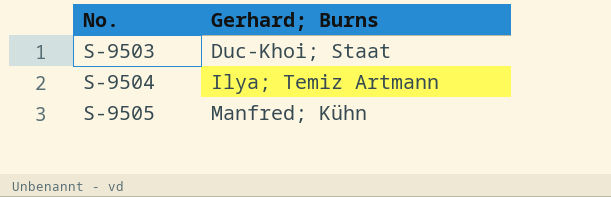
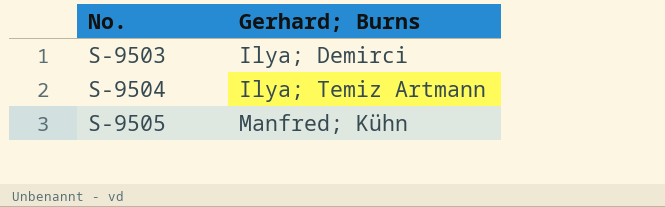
S-9503 | Gerhard; Burns: Duc-Khoi; Staat -> Ilya; Demirci

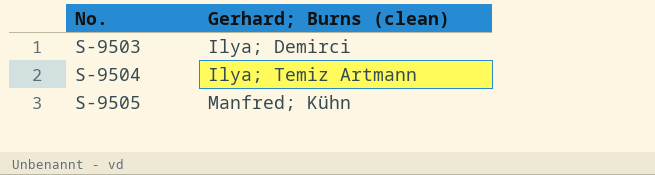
column name: Gerhard; Burns -> Gerhard; Burns (clean)

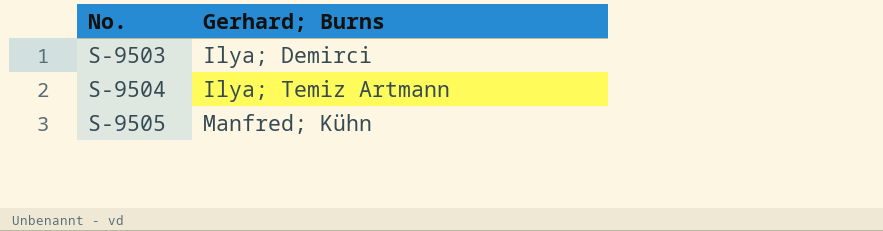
column name: Gerhard; Burns (clean) -> Gerhard; Burns

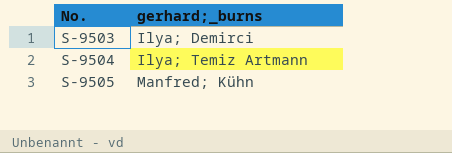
column name: Gerhard; Burns -> gerhard;_burns

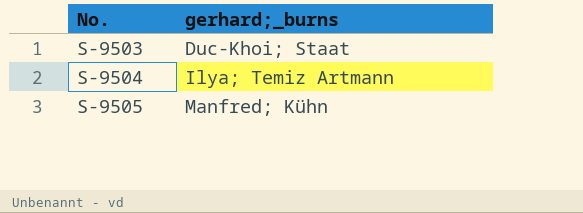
S-9503 | gerhard;_burns: Ilya; Demirci -> Duc-Khoi; Staat

